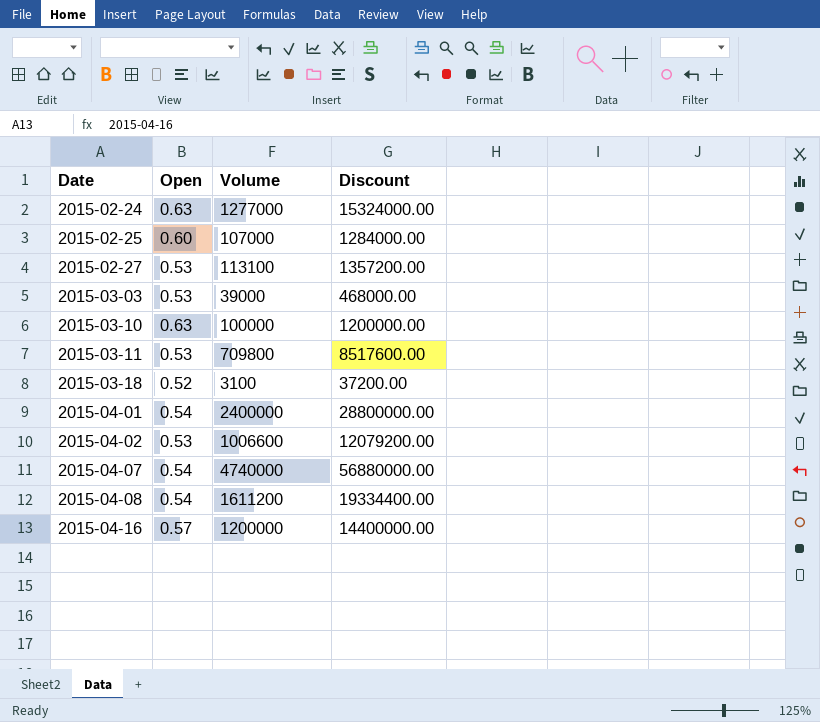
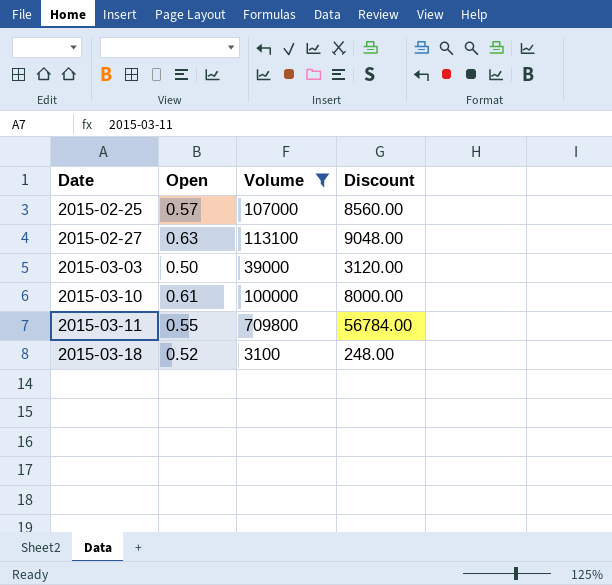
filter: none -> Volume <= 709800
column Discount | formula: [Volume] * 12 -> [Volume] * 0.08
2015-02-25 | Open: 0.60 -> 0.57
2015-02-27 | Open: 0.53 -> 0.63
2015-03-03 | Open: 0.53 -> 0.50
2015-03-10 | Open: 0.63 -> 0.61
2015-03-11 | Open: 0.53 -> 0.55

